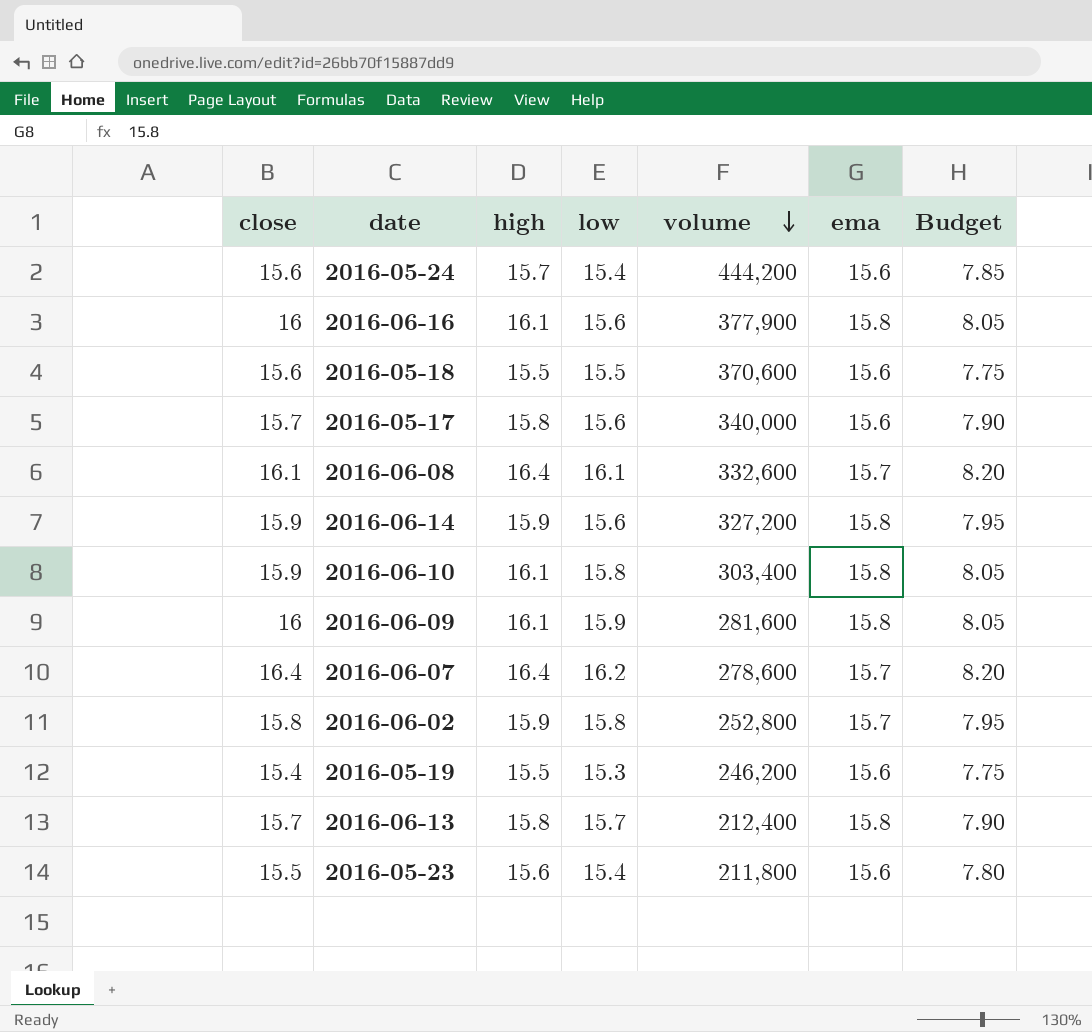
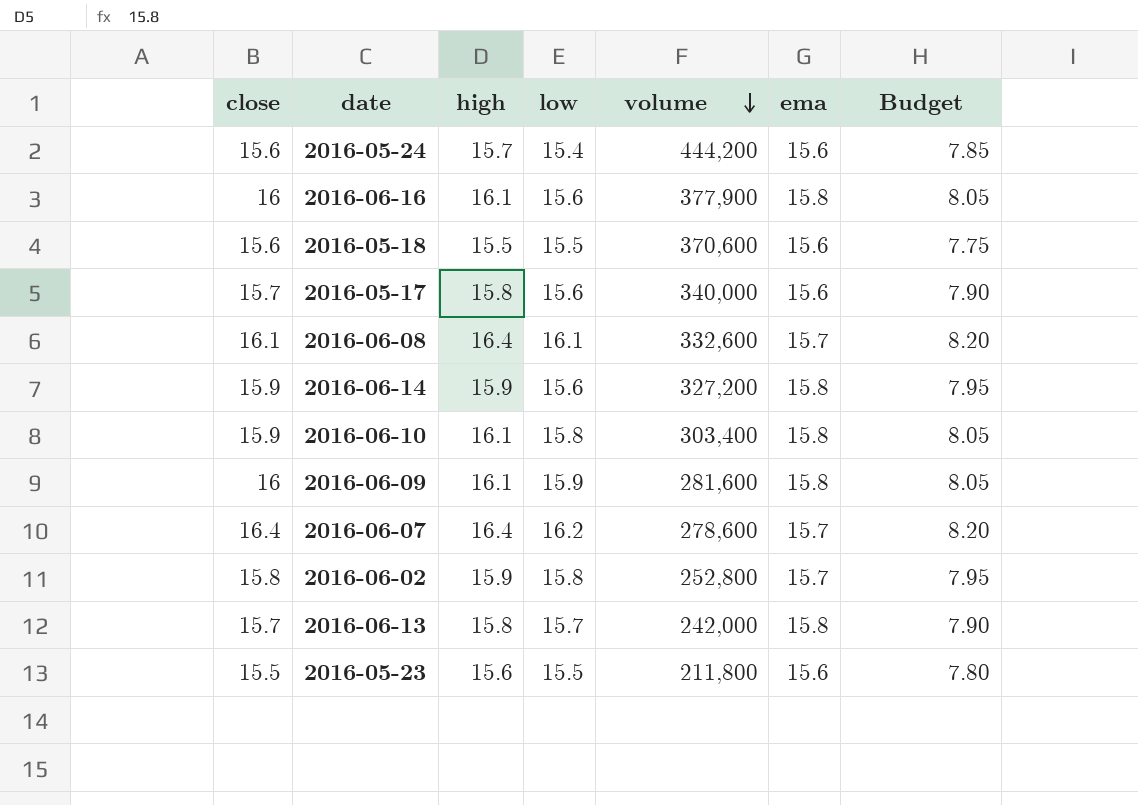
row 2016-05-19: 15.4 | 15.5 | 15.3 | 246,200 | 15.6 | 7.75 -> none
2016-06-13 | volume: 212,400 -> 242,000
2016-05-23 | low: 15.4 -> 15.5

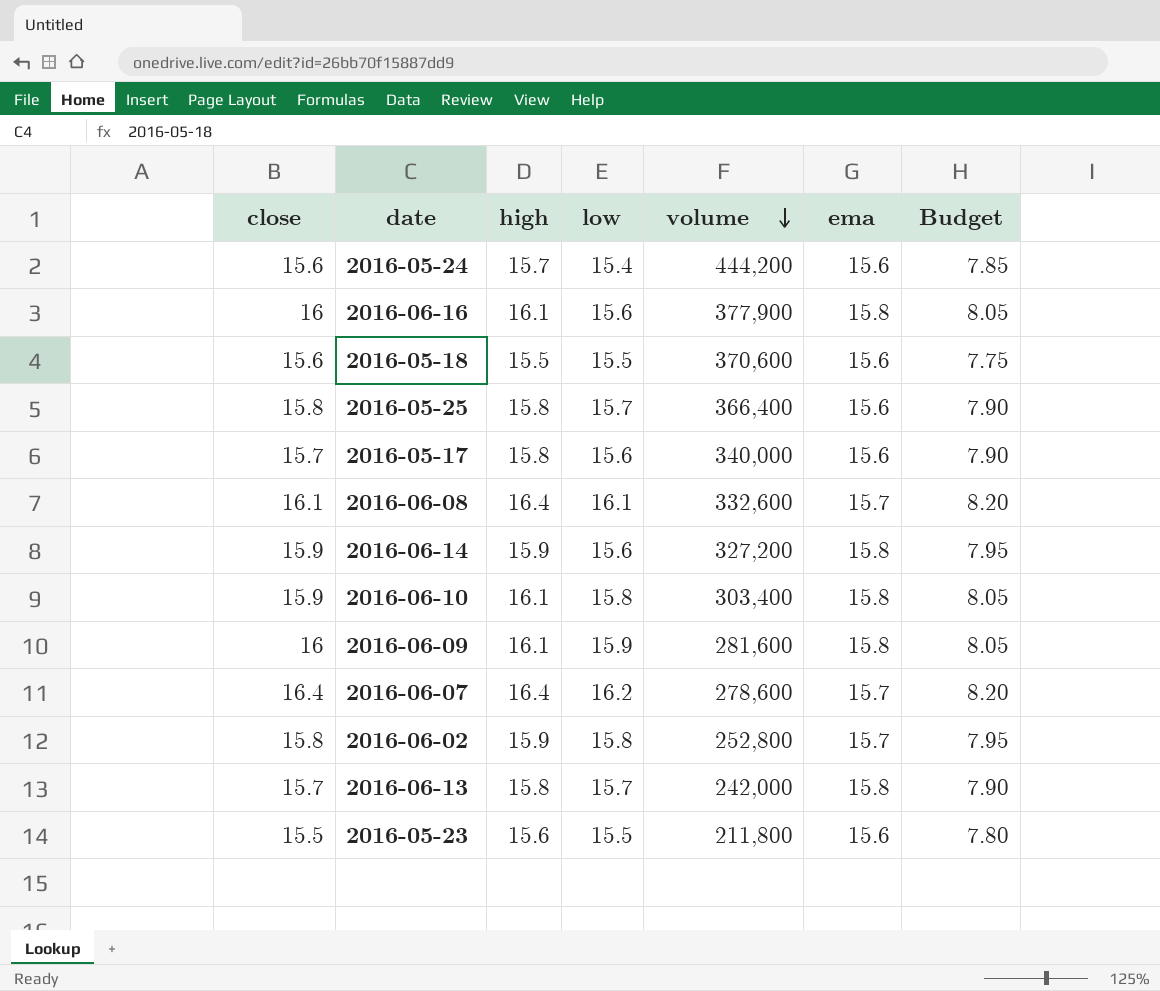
row 2016-05-25: none -> 15.8 | 15.8 | 15.7 | 366,400 | 15.6 | 7.90

